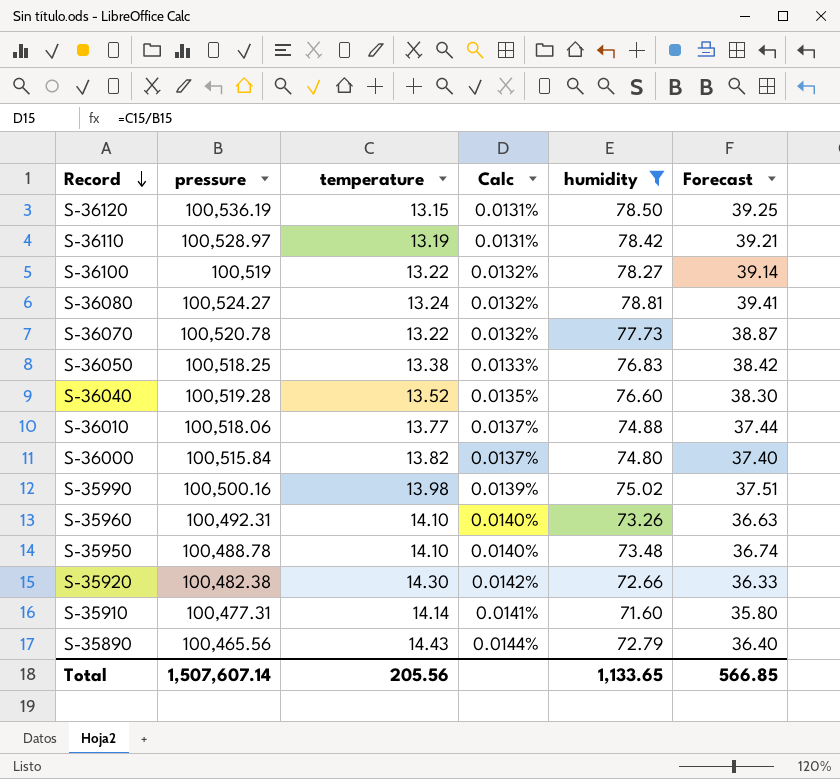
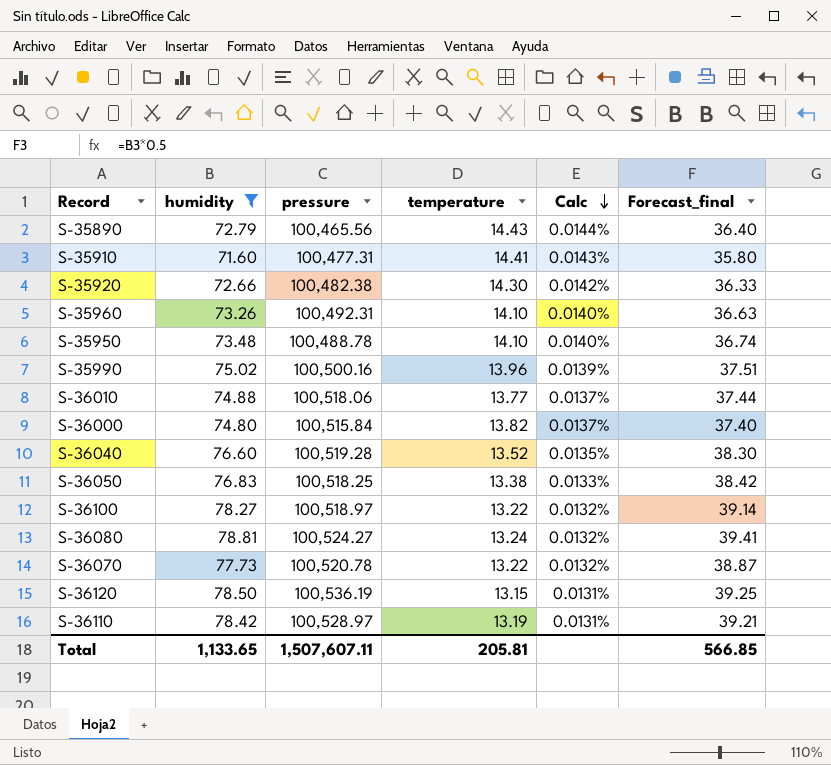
row order: Record descending -> Calc descending
column humidity | position: 5 -> 2
column name: Forecast -> Forecast_final
S-35910 | temperature: 14.14 -> 14.41
S-35910 | Calc: 0.0141% -> 0.0143%
S-35990 | temperature: 13.98 -> 13.96
S-36100 | pressure: 100,519 -> 100,518.97
Total | pressure: 1,507,607.14 -> 1,507,607.11
Total | temperature: 205.56 -> 205.81

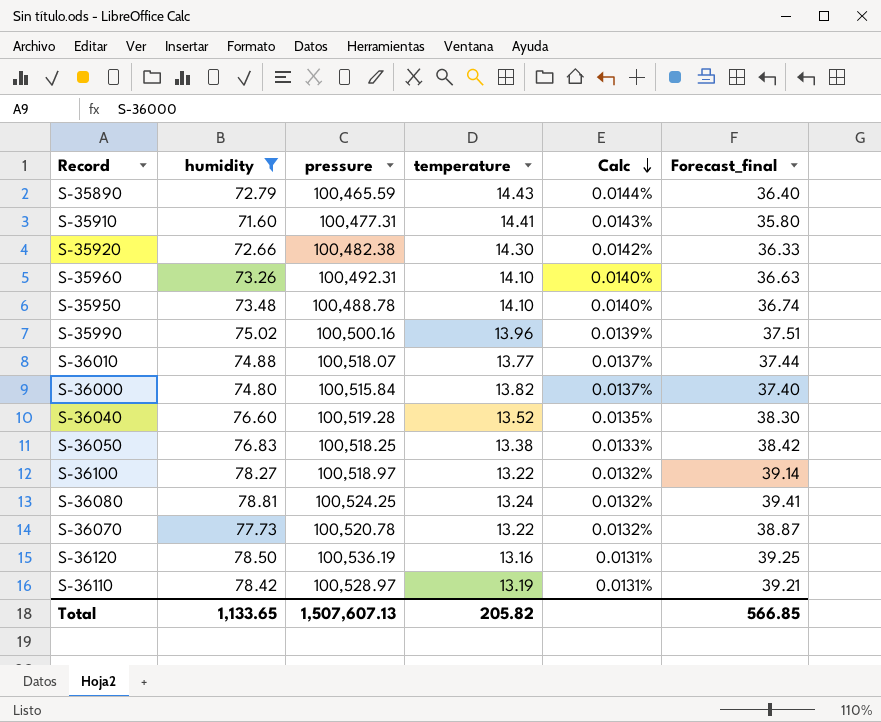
S-35890 | pressure: 100,465.56 -> 100,465.59
S-36010 | pressure: 100,518.06 -> 100,518.07
S-36080 | pressure: 100,524.27 -> 100,524.25
S-36120 | temperature: 13.15 -> 13.16
Total | pressure: 1,507,607.11 -> 1,507,607.13
Total | temperature: 205.81 -> 205.82

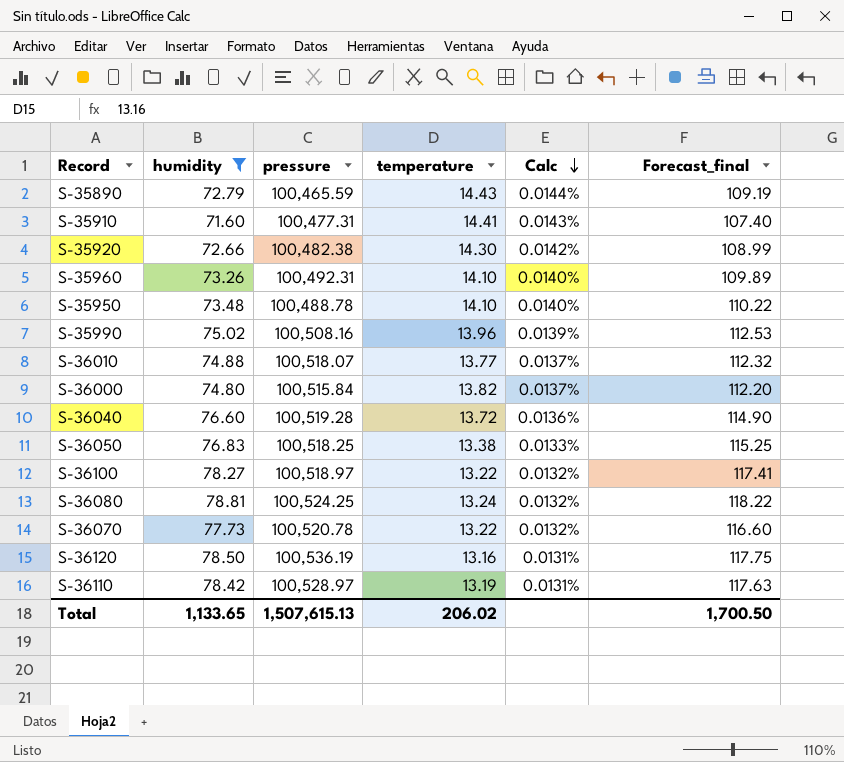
column Forecast_final | formula: [humidity] * 0.5 -> [humidity] * 1.5
S-35990 | pressure: 100,500.16 -> 100,508.16
S-36040 | temperature: 13.52 -> 13.72
S-36040 | Calc: 0.0135% -> 0.0136%
Total | pressure: 1,507,607.13 -> 1,507,615.13
Total | temperature: 205.82 -> 206.02
Total | Forecast_final: 566.85 -> 1,700.50

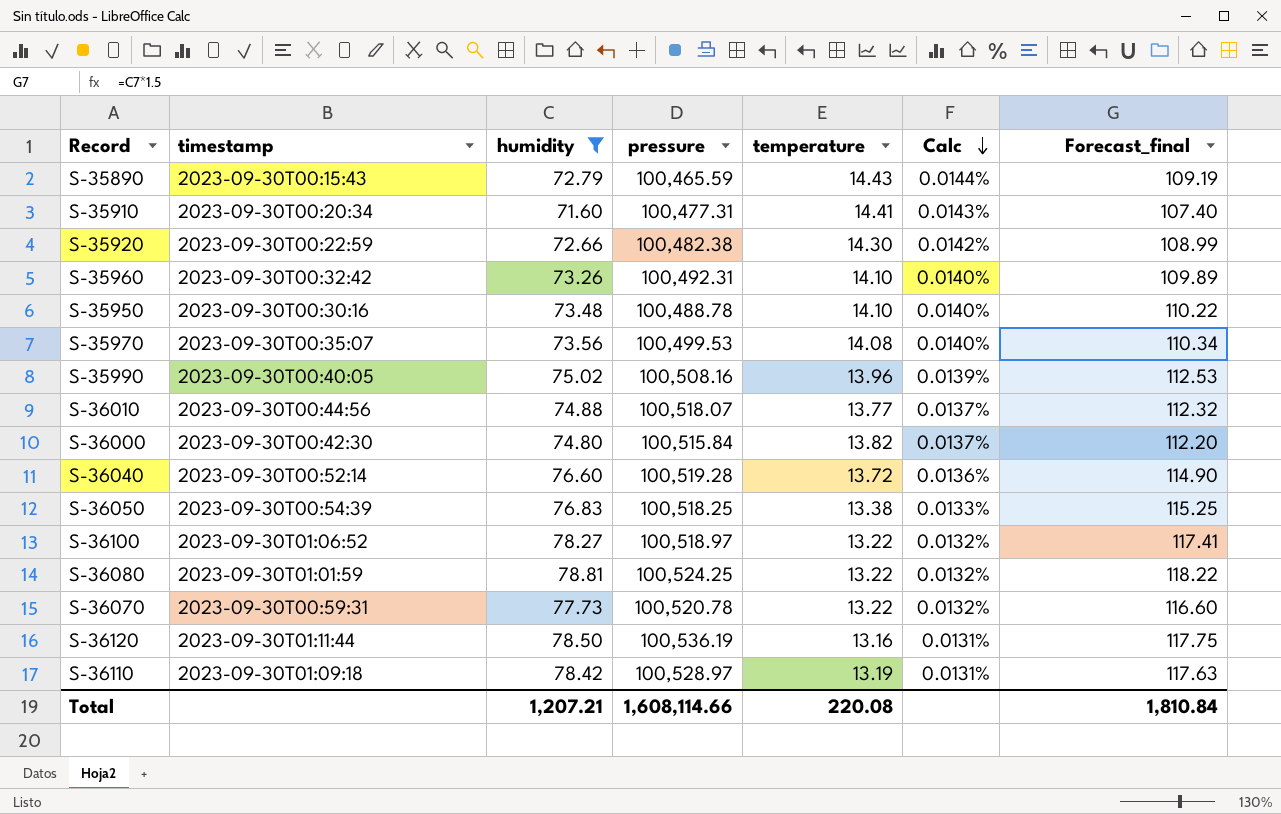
column timestamp | position: none -> 2
row S-35970: none -> 2023-09-30T00:35:07 | 73.56 | 100,499.53 | 14.08 | 0.0140% | 110.34
S-36080 | temperature: 13.24 -> 13.22
Total | humidity: 1,133.65 -> 1,207.21
Total | pressure: 1,507,615.13 -> 1,608,114.66
Total | temperature: 206.02 -> 220.08
Total | Forecast_final: 1,700.50 -> 1,810.84

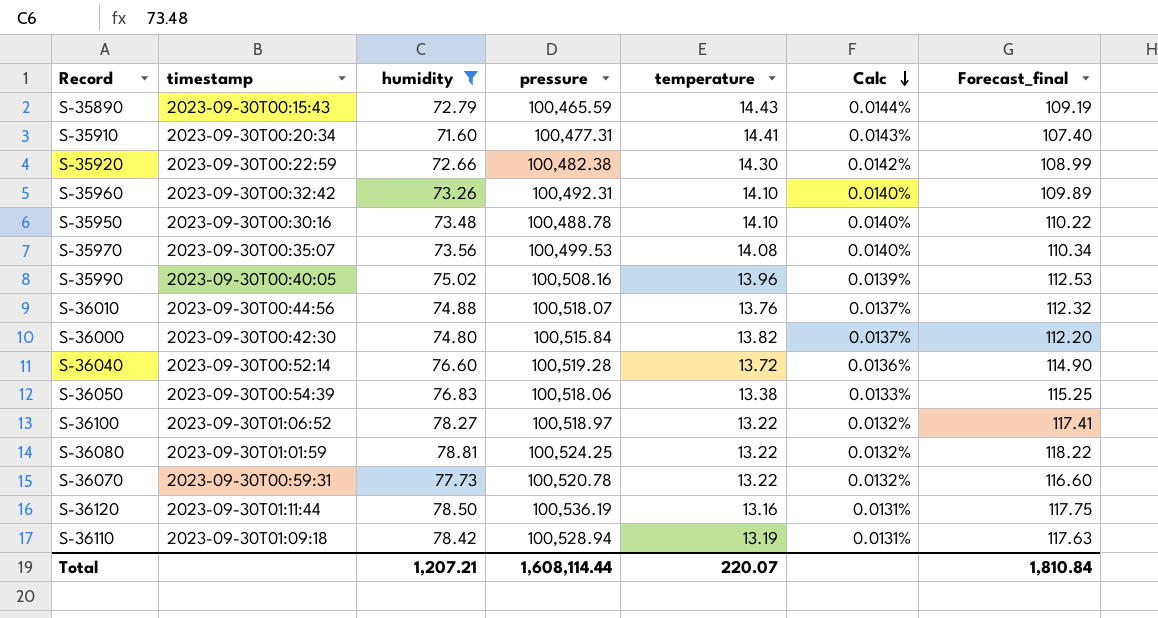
S-36010 | temperature: 13.77 -> 13.76
S-36050 | pressure: 100,518.25 -> 100,518.06
S-36110 | pressure: 100,528.97 -> 100,528.94
Total | pressure: 1,608,114.66 -> 1,608,114.44
Total | temperature: 220.08 -> 220.07

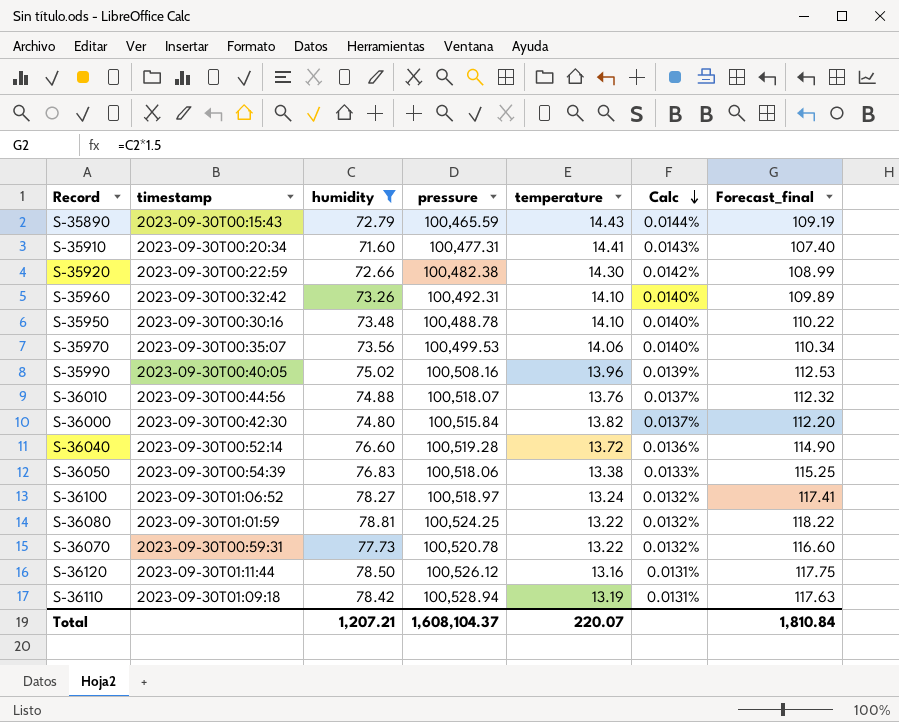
S-35970 | temperature: 14.08 -> 14.06
S-36100 | temperature: 13.22 -> 13.24
S-36120 | pressure: 100,536.19 -> 100,526.12
Total | pressure: 1,608,114.44 -> 1,608,104.37

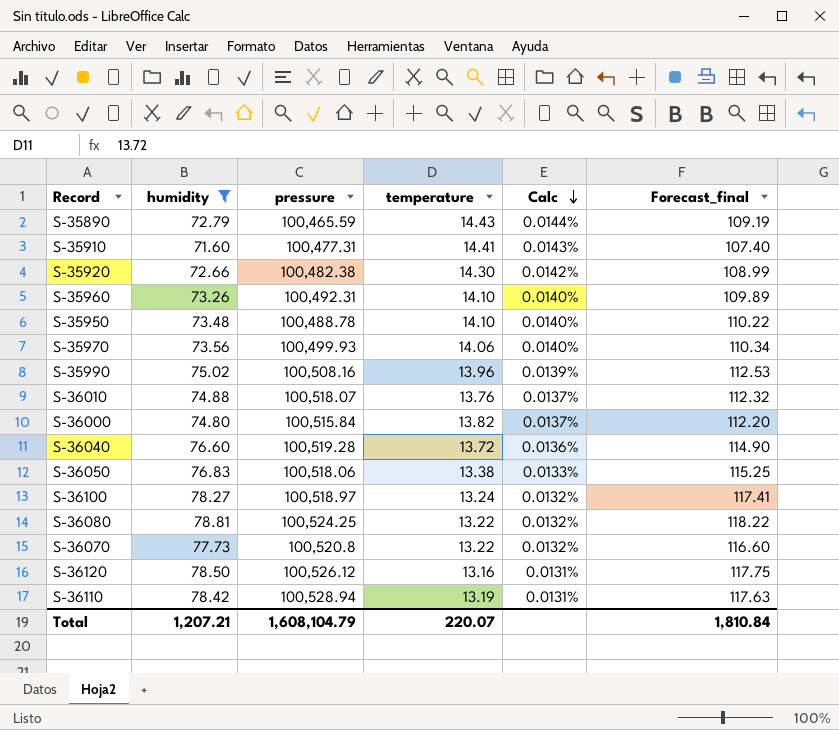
column timestamp | position: 2 -> none
S-35970 | pressure: 100,499.53 -> 100,499.93
S-36070 | pressure: 100,520.78 -> 100,520.8
Total | pressure: 1,608,104.37 -> 1,608,104.79

